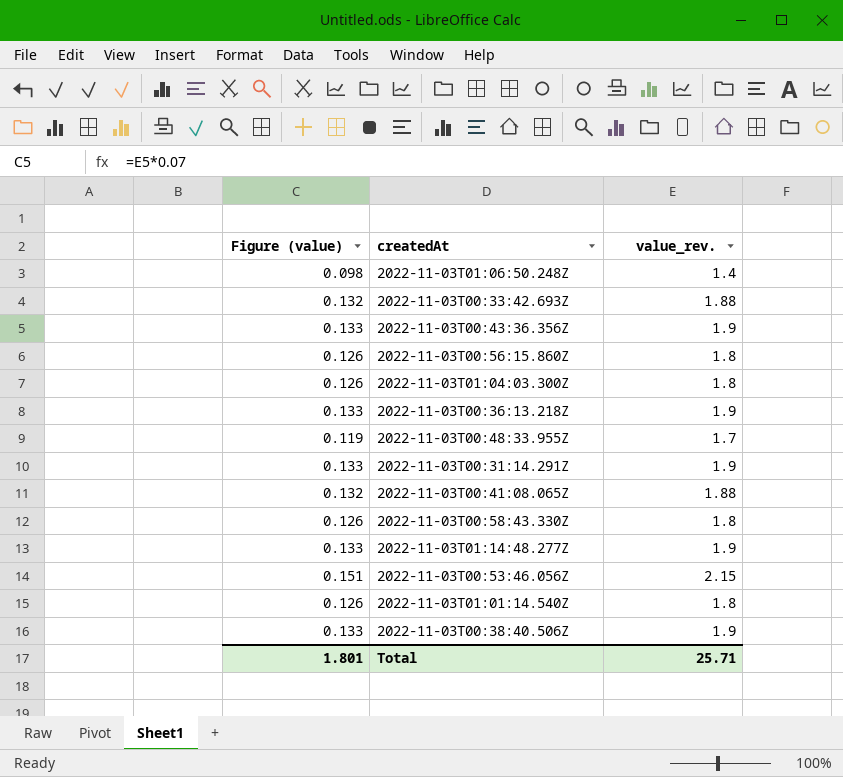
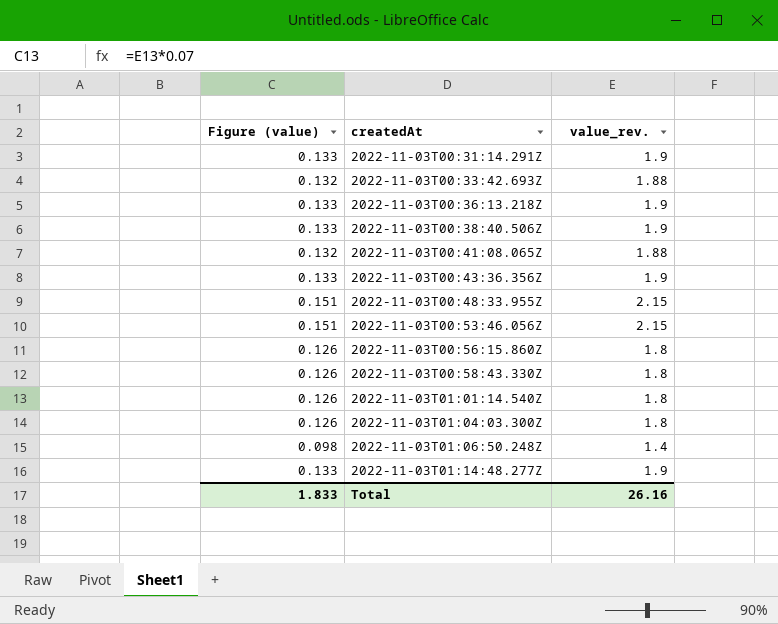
row order: none -> createdAt ascending
2022-11-03T00:48:33.955Z | Figure (value): 0.119 -> 0.151
2022-11-03T00:48:33.955Z | value_rev.: 1.7 -> 2.15
Total | Figure (value): 1.801 -> 1.833
Total | value_rev.: 25.71 -> 26.16

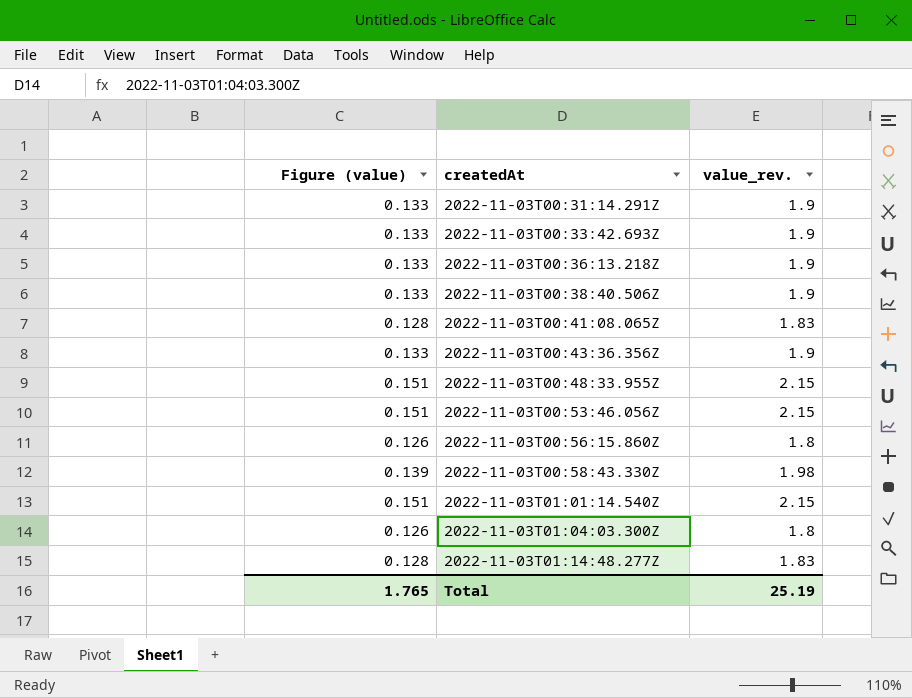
row 2022-11-03T01:06:50.248Z: 0.098 | 1.4 -> none
2022-11-03T00:33:42.693Z | Figure (value): 0.132 -> 0.133
2022-11-03T00:33:42.693Z | value_rev.: 1.88 -> 1.9
2022-11-03T00:41:08.065Z | Figure (value): 0.132 -> 0.128
2022-11-03T00:41:08.065Z | value_rev.: 1.88 -> 1.83
2022-11-03T00:58:43.330Z | Figure (value): 0.126 -> 0.139
2022-11-03T00:58:43.330Z | value_rev.: 1.8 -> 1.98
2022-11-03T01:01:14.540Z | Figure (value): 0.126 -> 0.151
2022-11-03T01:01:14.540Z | value_rev.: 1.8 -> 2.15
2022-11-03T01:14:48.277Z | Figure (value): 0.133 -> 0.128
2022-11-03T01:14:48.277Z | value_rev.: 1.9 -> 1.83
Total | Figure (value): 1.833 -> 1.765
Total | value_rev.: 26.16 -> 25.19

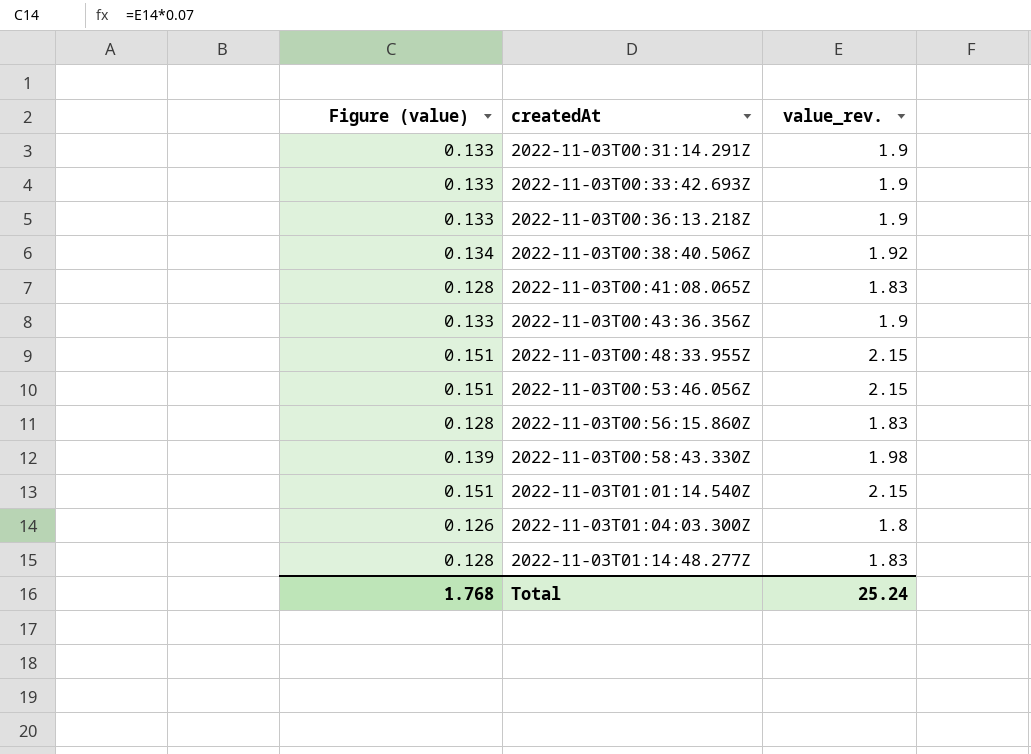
2022-11-03T00:38:40.506Z | Figure (value): 0.133 -> 0.134
2022-11-03T00:38:40.506Z | value_rev.: 1.9 -> 1.92
2022-11-03T00:56:15.860Z | Figure (value): 0.126 -> 0.128
2022-11-03T00:56:15.860Z | value_rev.: 1.8 -> 1.83
Total | Figure (value): 1.765 -> 1.768
Total | value_rev.: 25.19 -> 25.24

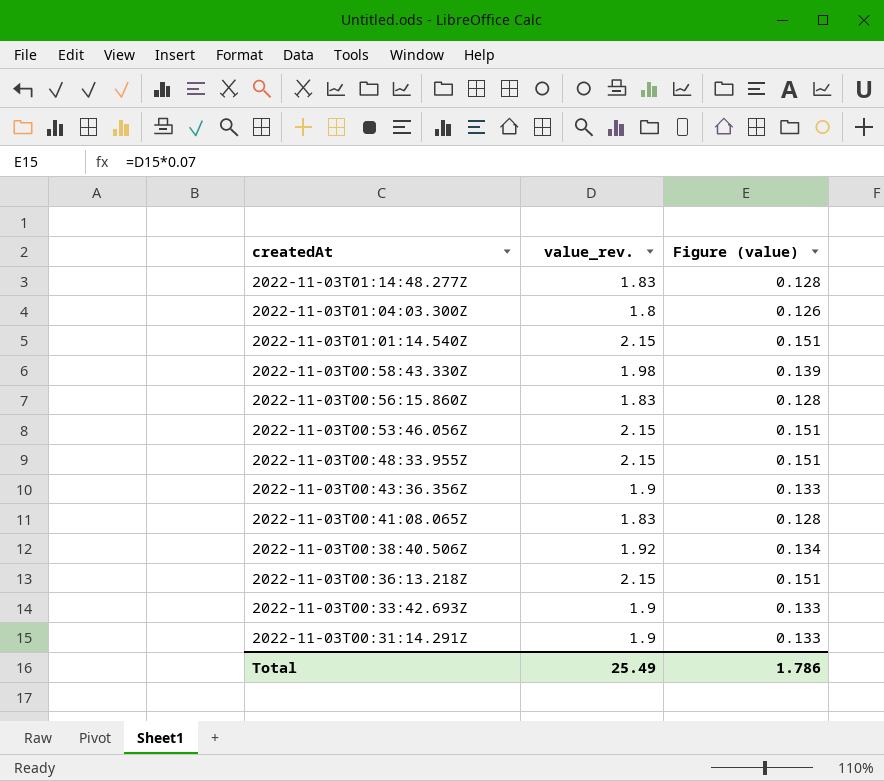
row order: createdAt ascending -> createdAt descending
column Figure (value) | position: 1 -> 3
2022-11-03T00:36:13.218Z | value_rev.: 1.9 -> 2.15
2022-11-03T00:36:13.218Z | Figure (value): 0.133 -> 0.151
Total | value_rev.: 25.24 -> 25.49
Total | Figure (value): 1.768 -> 1.786

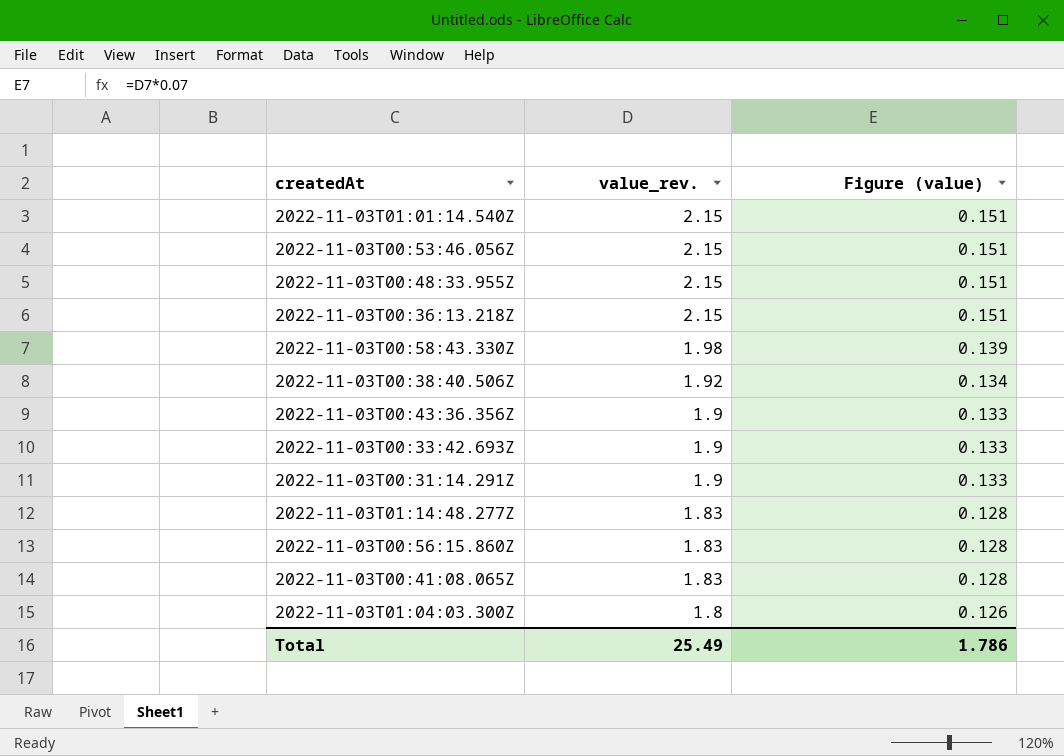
row order: createdAt descending -> value_rev. descending

